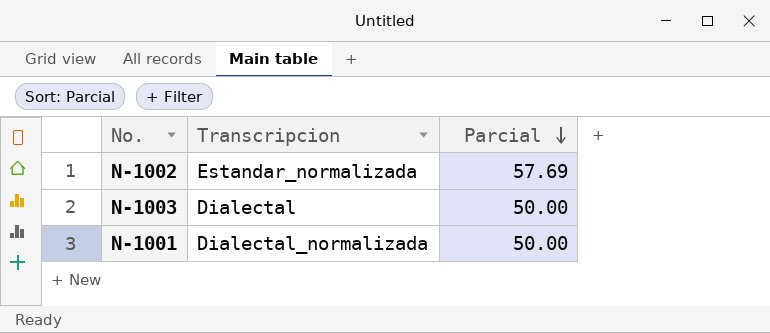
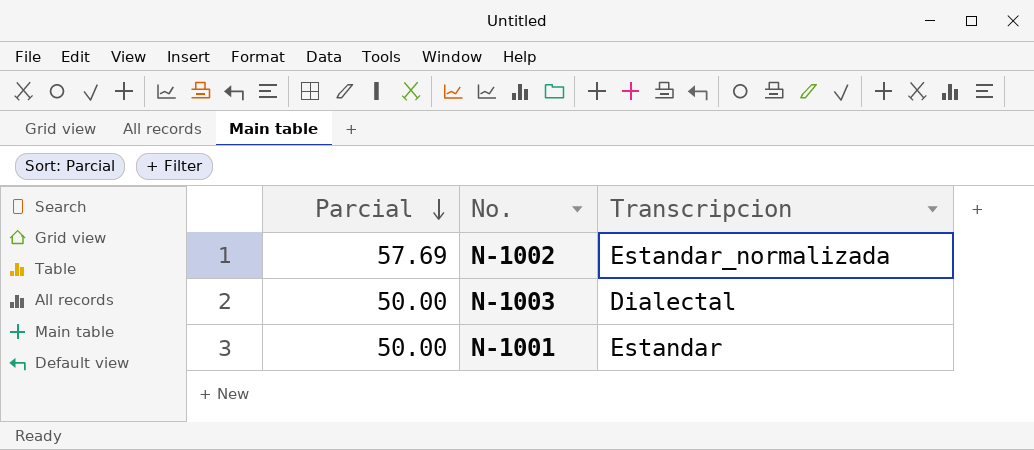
column Parcial | position: 3 -> 1
N-1001 | Transcripcion: Dialectal_normalizada -> Estandar

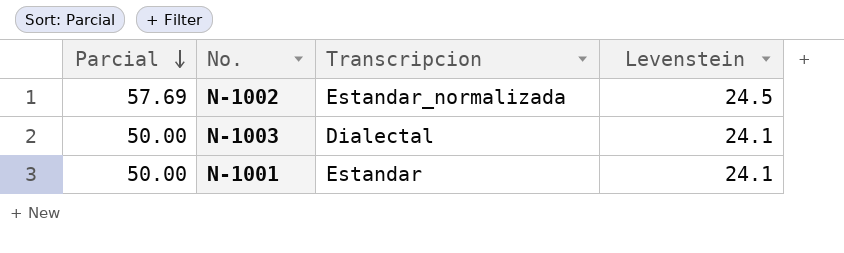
column Levenstein | position: none -> 4

